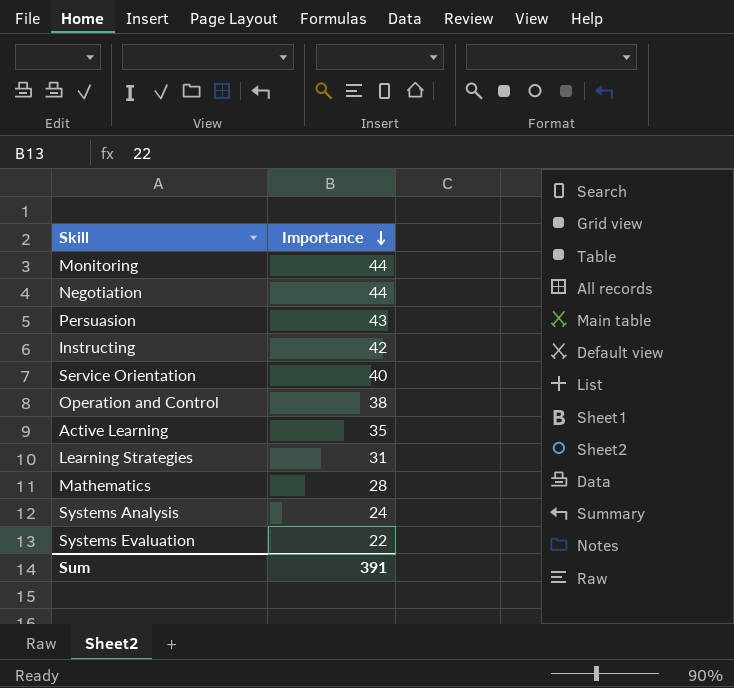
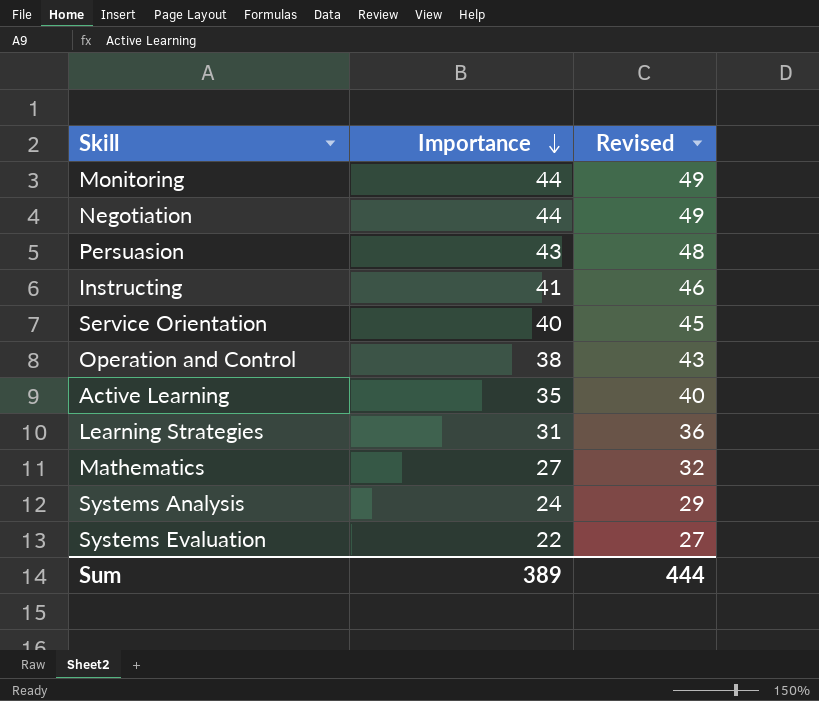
column Revised | formula: none -> [Importance] + 5
Instructing | Importance: 42 -> 41
Mathematics | Importance: 28 -> 27
Sum | Importance: 391 -> 389

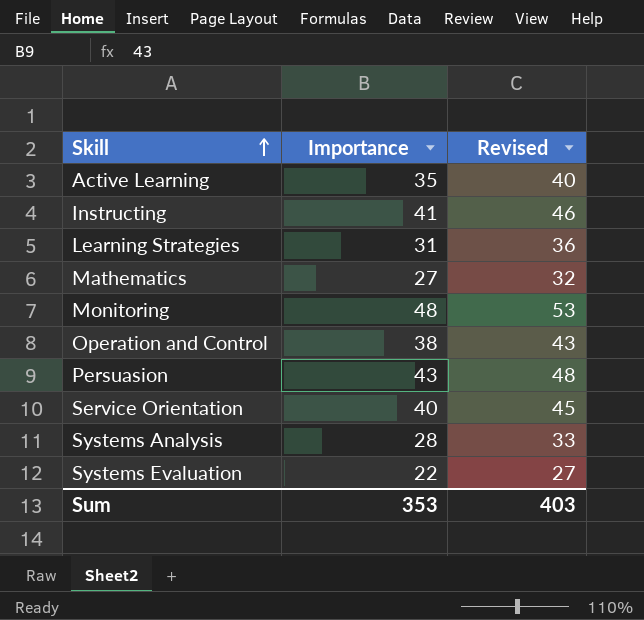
row order: Importance descending -> Skill ascending
row Negotiation: 44 | 49 -> none
Monitoring | Importance: 44 -> 48
Monitoring | Revised: 49 -> 53
Systems Analysis | Importance: 24 -> 28
Systems Analysis | Revised: 29 -> 33
Sum | Importance: 389 -> 353
Sum | Revised: 444 -> 403

